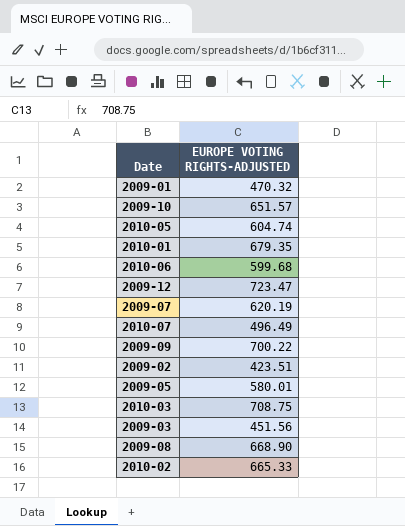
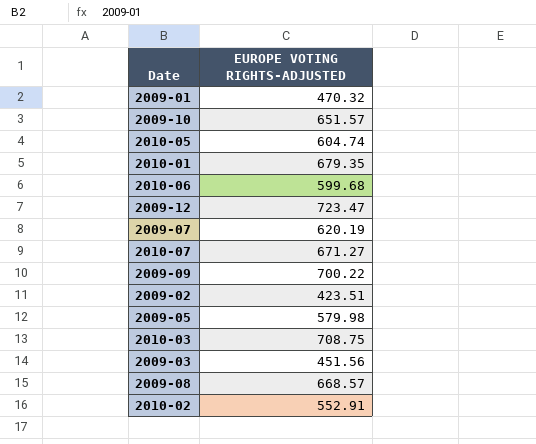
2010-07 | EUROPE VOTING RIGHTS-ADJUSTED: 496.49 -> 671.27
2009-05 | EUROPE VOTING RIGHTS-ADJUSTED: 580.01 -> 579.98
2009-08 | EUROPE VOTING RIGHTS-ADJUSTED: 668.90 -> 668.57
2010-02 | EUROPE VOTING RIGHTS-ADJUSTED: 665.33 -> 552.91

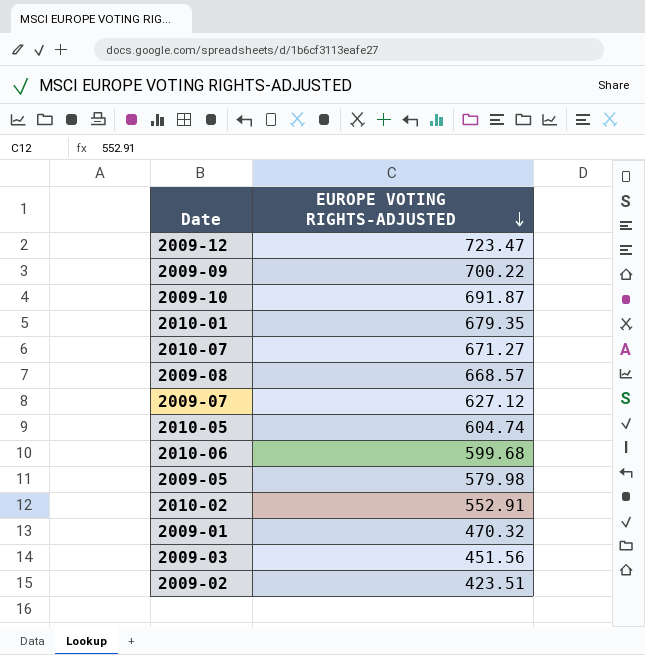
row order: none -> EUROPE VOTING RIGHTS-ADJUSTED descending
row 2010-03: 708.75 -> none
2009-10 | EUROPE VOTING RIGHTS-ADJUSTED: 651.57 -> 691.87
2009-07 | EUROPE VOTING RIGHTS-ADJUSTED: 620.19 -> 627.12

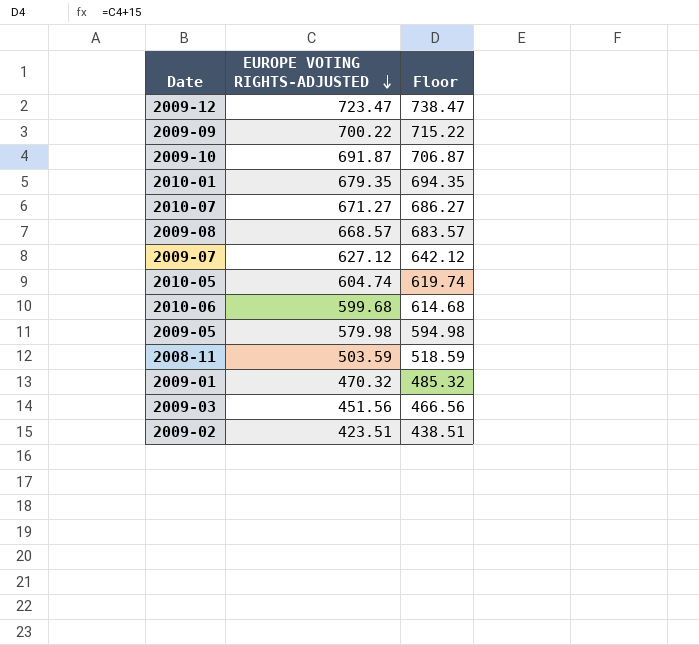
column Floor | formula: none -> [EUROPE VOTING RIGHTS-ADJUSTED] + 15
row 2010-02: 552.91 -> none
row 2008-11: none -> 503.59 | 518.59

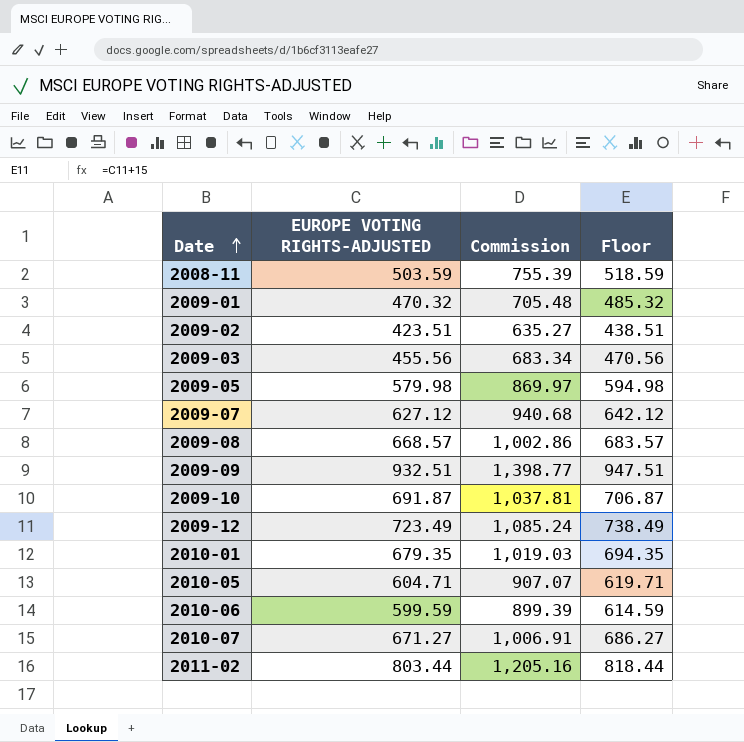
row order: EUROPE VOTING RIGHTS-ADJUSTED descending -> Date ascending
column Commission | formula: none -> [EUROPE VOTING RIGHTS-ADJUSTED] * 1.5
2009-03 | EUROPE VOTING RIGHTS-ADJUSTED: 451.56 -> 455.56
2009-03 | Floor: 466.56 -> 470.56
2009-09 | EUROPE VOTING RIGHTS-ADJUSTED: 700.22 -> 932.51
2009-09 | Floor: 715.22 -> 947.51
2009-12 | EUROPE VOTING RIGHTS-ADJUSTED: 723.47 -> 723.49
2009-12 | Floor: 738.47 -> 738.49
2010-05 | EUROPE VOTING RIGHTS-ADJUSTED: 604.74 -> 604.71
2010-05 | Floor: 619.74 -> 619.71
2010-06 | EUROPE VOTING RIGHTS-ADJUSTED: 599.68 -> 599.59
2010-06 | Floor: 614.68 -> 614.59
row 2011-02: none -> 803.44 | 1,205.16 | 818.44

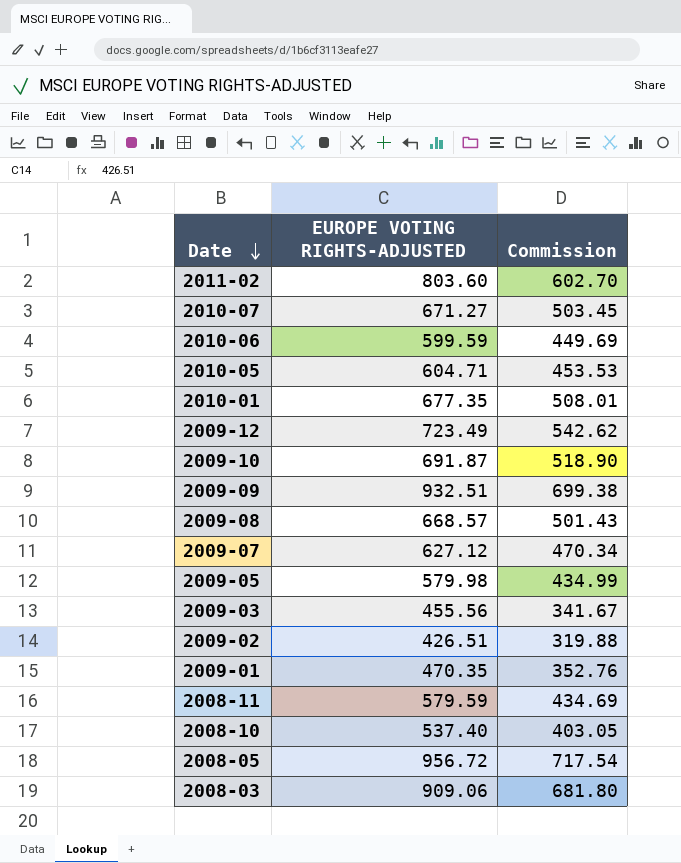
row order: Date ascending -> Date descending
column Floor | formula: [EUROPE VOTING RIGHTS-ADJUSTED] + 15 -> none
column Commission | formula: [EUROPE VOTING RIGHTS-ADJUSTED] * 1.5 -> [EUROPE VOTING RIGHTS-ADJUSTED] * 0.75
2011-02 | EUROPE VOTING RIGHTS-ADJUSTED: 803.44 -> 803.60
2010-01 | EUROPE VOTING RIGHTS-ADJUSTED: 679.35 -> 677.35
2009-02 | EUROPE VOTING RIGHTS-ADJUSTED: 423.51 -> 426.51
2009-01 | EUROPE VOTING RIGHTS-ADJUSTED: 470.32 -> 470.35
2008-11 | EUROPE VOTING RIGHTS-ADJUSTED: 503.59 -> 579.59
row 2008-10: none -> 537.40 | 403.05
row 2008-05: none -> 956.72 | 717.54
row 2008-03: none -> 909.06 | 681.80

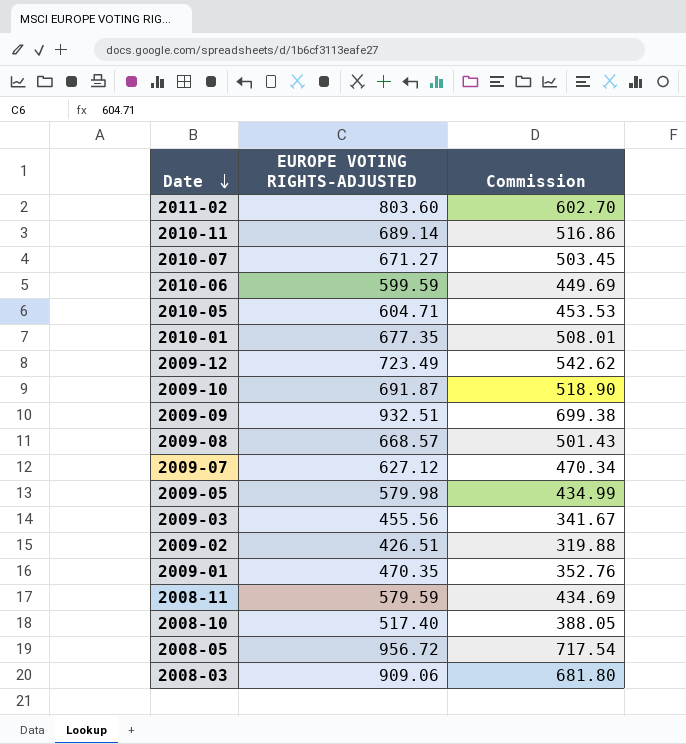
row 2010-11: none -> 689.14 | 516.86
2008-10 | EUROPE VOTING RIGHTS-ADJUSTED: 537.40 -> 517.40
2008-10 | Commission: 403.05 -> 388.05

